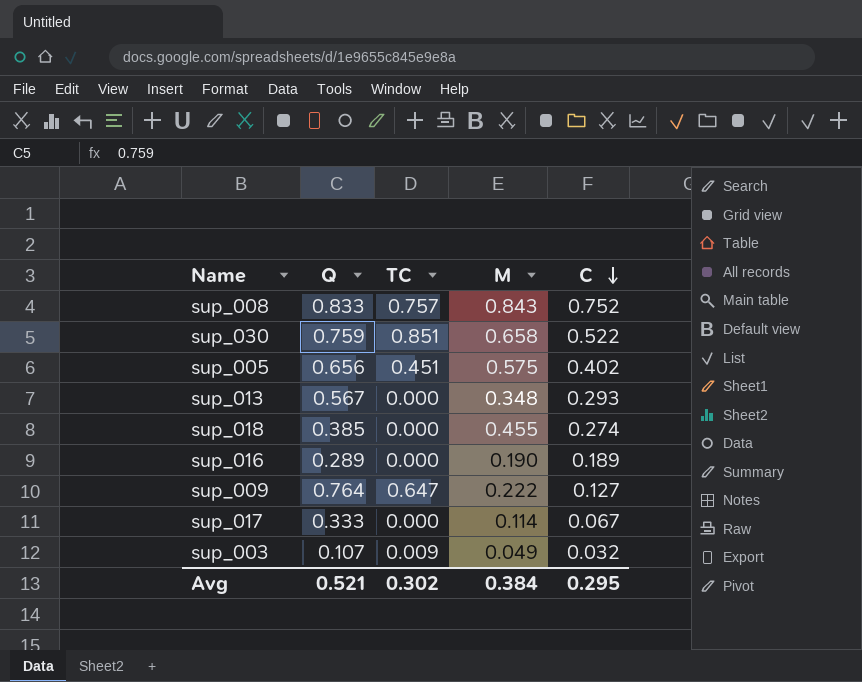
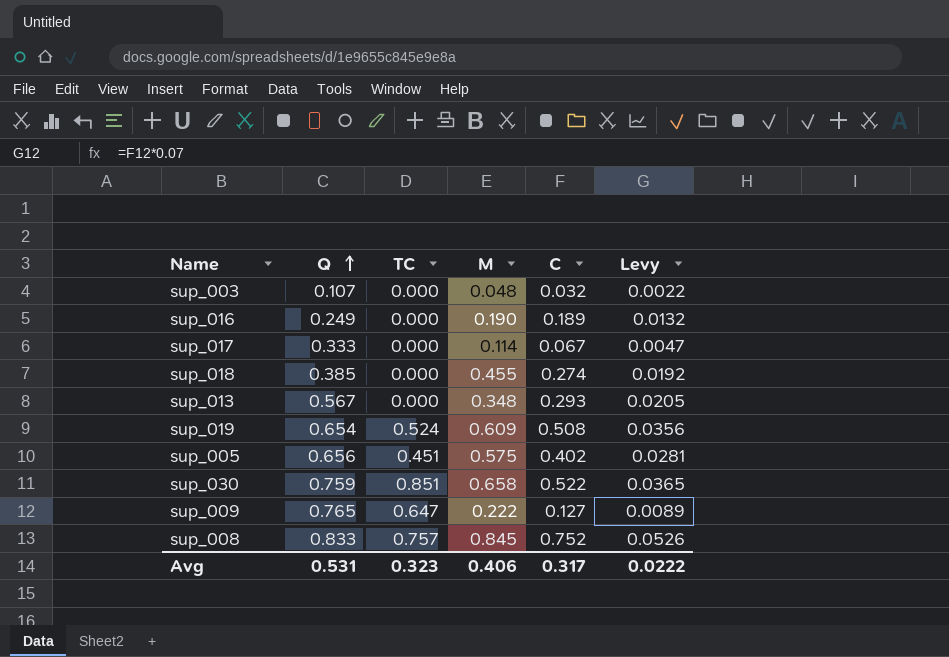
row order: C descending -> Q ascending
column Levy | formula: none -> [C] * 0.07
sup_003 | TC: 0.009 -> 0.000
sup_003 | M: 0.049 -> 0.048
sup_016 | Q: 0.289 -> 0.249
row sup_019: none -> 0.654 | 0.524 | 0.609 | 0.508 | 0.0356
sup_009 | Q: 0.764 -> 0.765
sup_008 | M: 0.843 -> 0.845
Avg | Q: 0.521 -> 0.531
Avg | TC: 0.302 -> 0.323
Avg | M: 0.384 -> 0.406
Avg | C: 0.295 -> 0.317

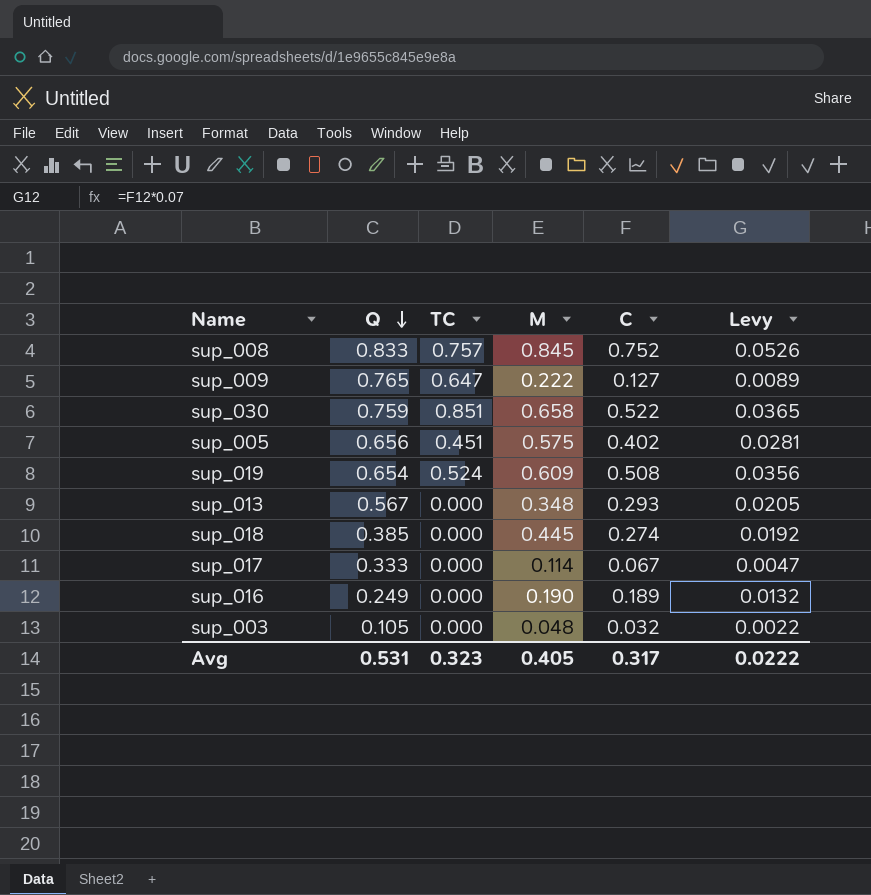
row order: Q ascending -> Q descending
sup_018 | M: 0.455 -> 0.445
sup_003 | Q: 0.107 -> 0.105
Avg | M: 0.406 -> 0.405

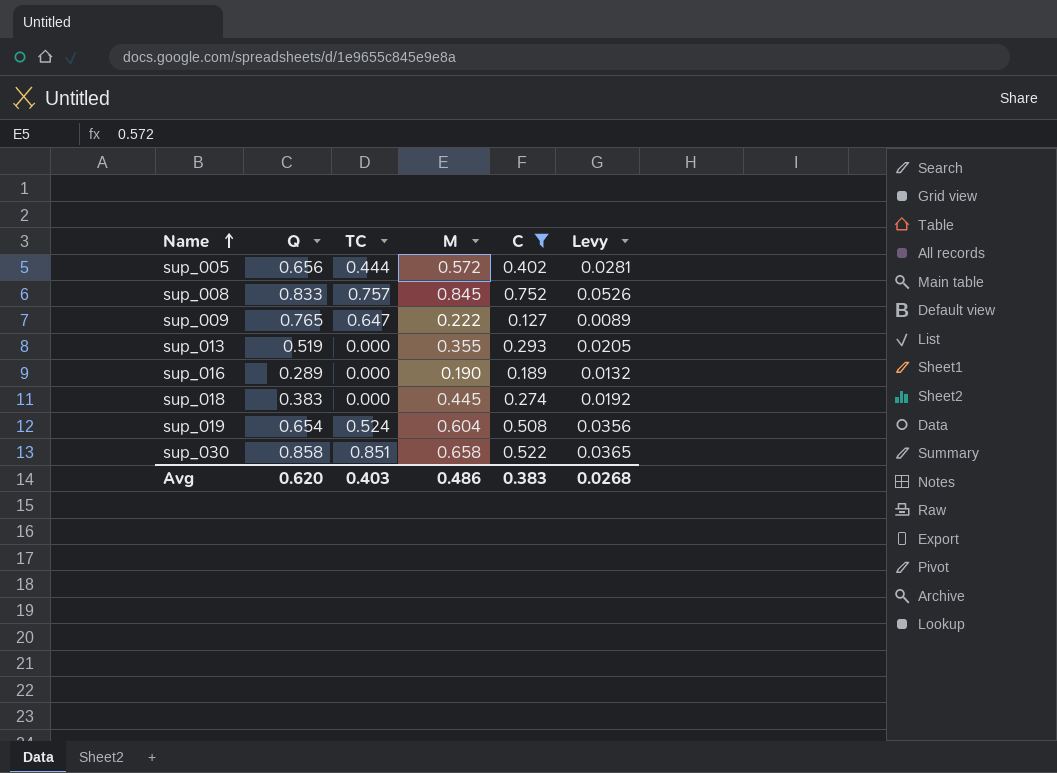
filter: none -> C >= 0.127
row order: Q descending -> Name ascending
sup_005 | TC: 0.451 -> 0.444
sup_005 | M: 0.575 -> 0.572
sup_013 | Q: 0.567 -> 0.519
sup_013 | M: 0.348 -> 0.355
sup_016 | Q: 0.249 -> 0.289
sup_018 | Q: 0.385 -> 0.383
sup_019 | M: 0.609 -> 0.604
sup_030 | Q: 0.759 -> 0.858
Avg | Q: 0.531 -> 0.620
Avg | TC: 0.323 -> 0.403
Avg | M: 0.405 -> 0.486
Avg | C: 0.317 -> 0.383
Avg | Levy: 0.0222 -> 0.0268

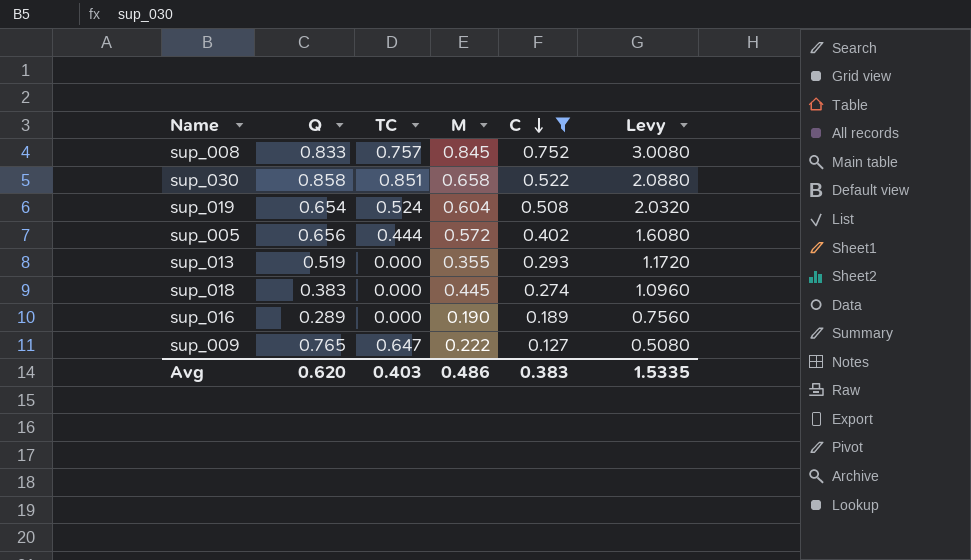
row order: Name ascending -> C descending
column Levy | formula: [C] * 0.07 -> [C] * 4
Avg | Levy: 0.0268 -> 1.5335

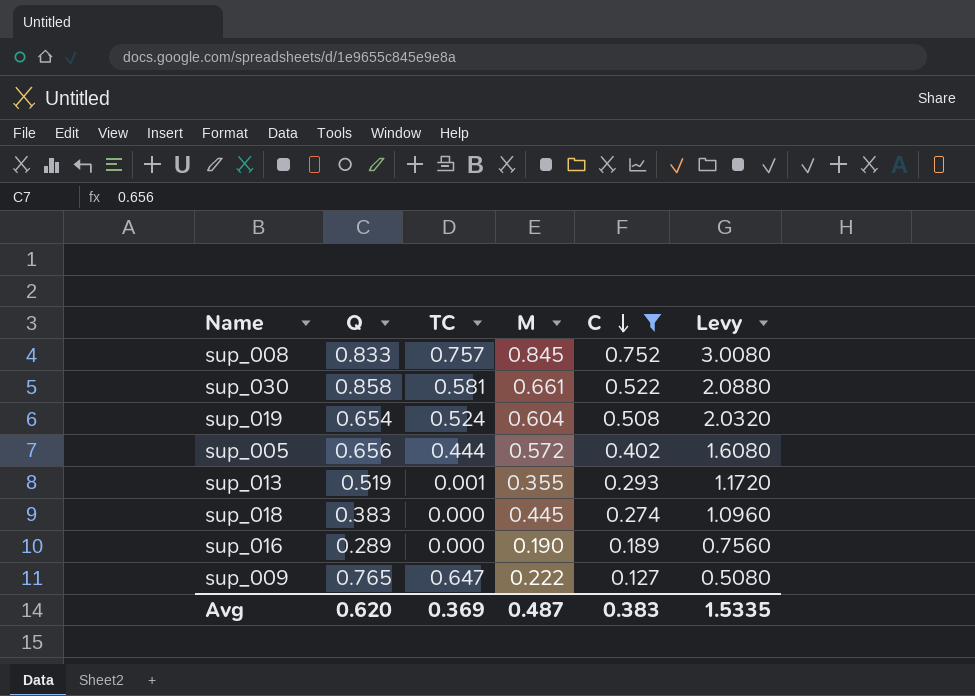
sup_030 | TC: 0.851 -> 0.581
sup_030 | M: 0.658 -> 0.661
sup_013 | TC: 0.000 -> 0.001
Avg | TC: 0.403 -> 0.369
Avg | M: 0.486 -> 0.487

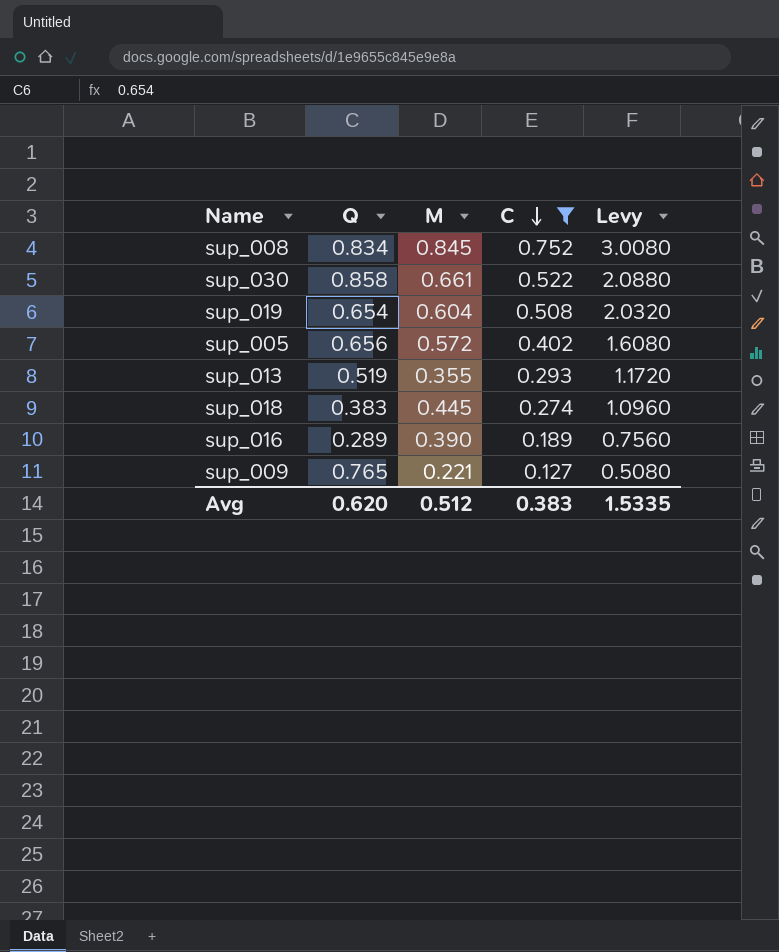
column TC | position: 3 -> none
sup_008 | Q: 0.833 -> 0.834
sup_016 | M: 0.190 -> 0.390
sup_009 | M: 0.222 -> 0.221
Avg | M: 0.487 -> 0.512

